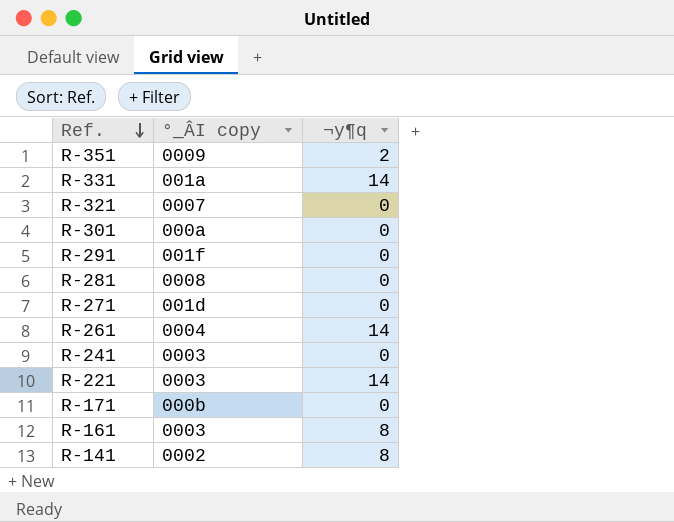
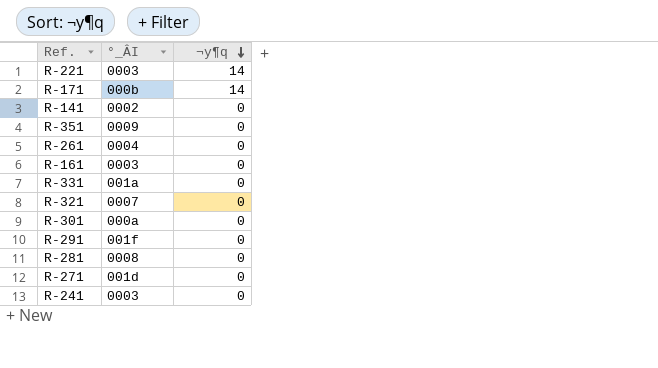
row order: Ref. descending -> ¬y¶q descending
column name: °_ÂI copy -> °_ÂI
R-171 | ¬y¶q: 0 -> 14
R-141 | ¬y¶q: 8 -> 0
R-351 | ¬y¶q: 2 -> 0
R-261 | ¬y¶q: 14 -> 0
R-161 | ¬y¶q: 8 -> 0
R-331 | ¬y¶q: 14 -> 0

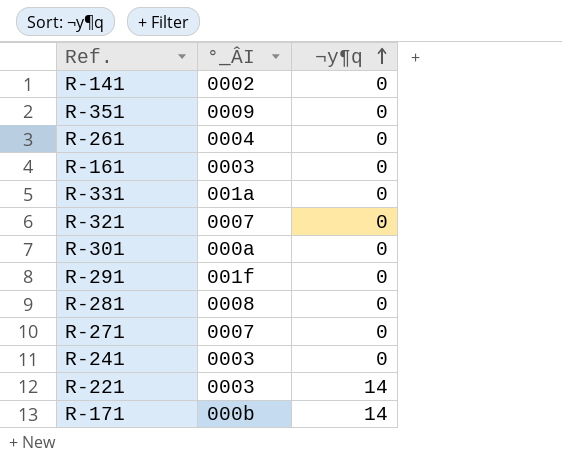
row order: ¬y¶q descending -> ¬y¶q ascending
R-271 | °_ÂI: 001d -> 0007

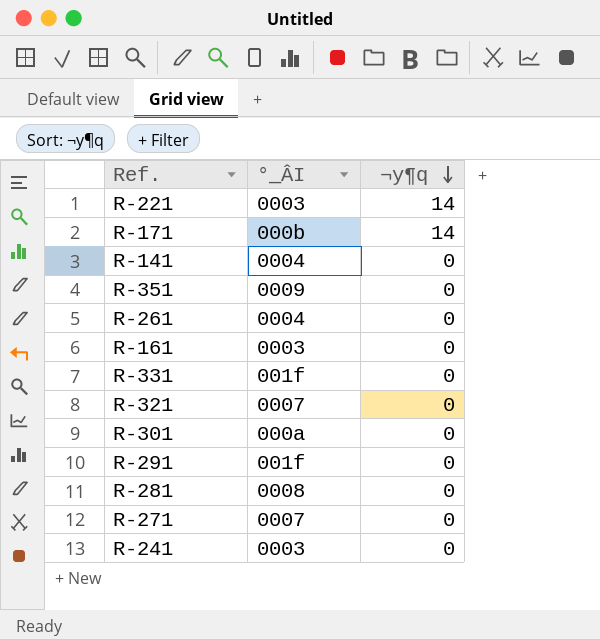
row order: ¬y¶q ascending -> ¬y¶q descending
R-141 | °_ÂI: 0002 -> 0004
R-331 | °_ÂI: 001a -> 001f

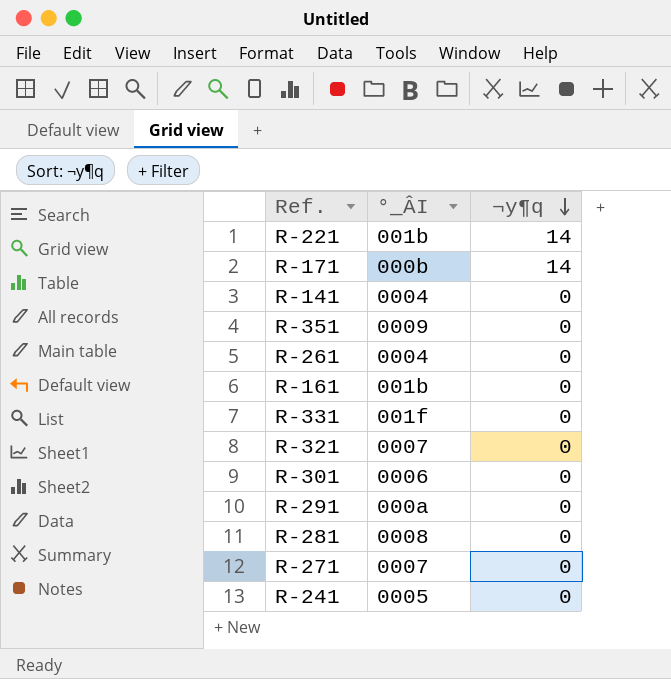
R-221 | °_ÂI: 0003 -> 001b
R-161 | °_ÂI: 0003 -> 001b
R-301 | °_ÂI: 000a -> 0006
R-291 | °_ÂI: 001f -> 000a
R-241 | °_ÂI: 0003 -> 0005

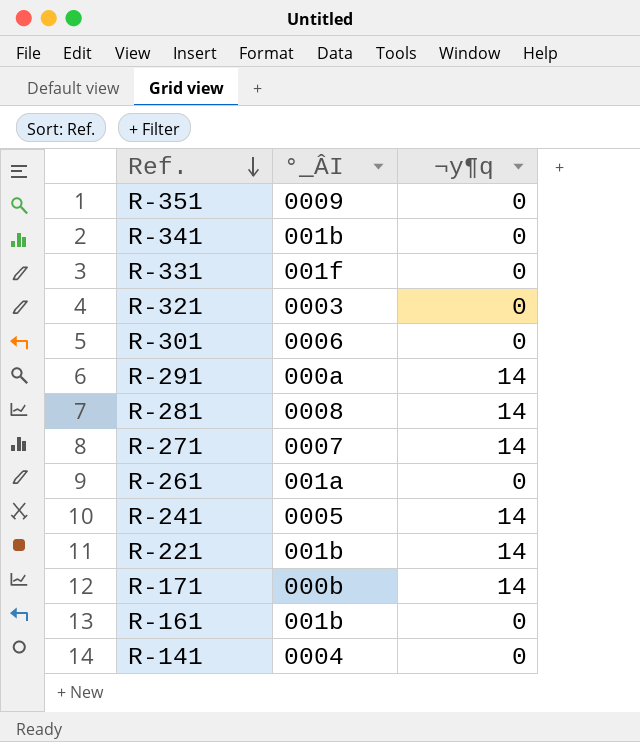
row order: ¬y¶q descending -> Ref. descending
row R-341: none -> 001b | 0
R-321 | °_ÂI: 0007 -> 0003
R-291 | ¬y¶q: 0 -> 14
R-281 | ¬y¶q: 0 -> 14
R-271 | ¬y¶q: 0 -> 14
R-261 | °_ÂI: 0004 -> 001a
R-241 | ¬y¶q: 0 -> 14

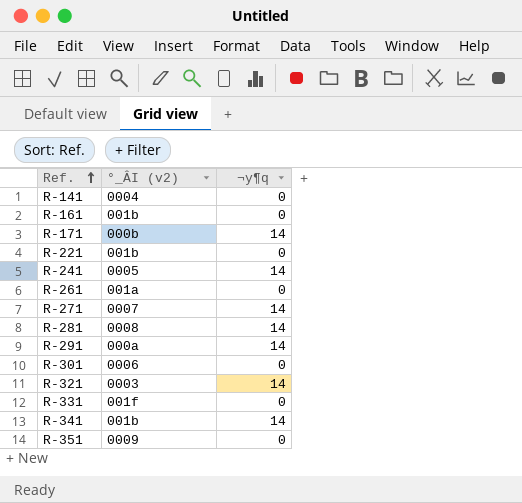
row order: Ref. descending -> Ref. ascending
column name: °_ÂI -> °_ÂI (v2)
R-221 | ¬y¶q: 14 -> 0
R-321 | ¬y¶q: 0 -> 14
R-341 | ¬y¶q: 0 -> 14

